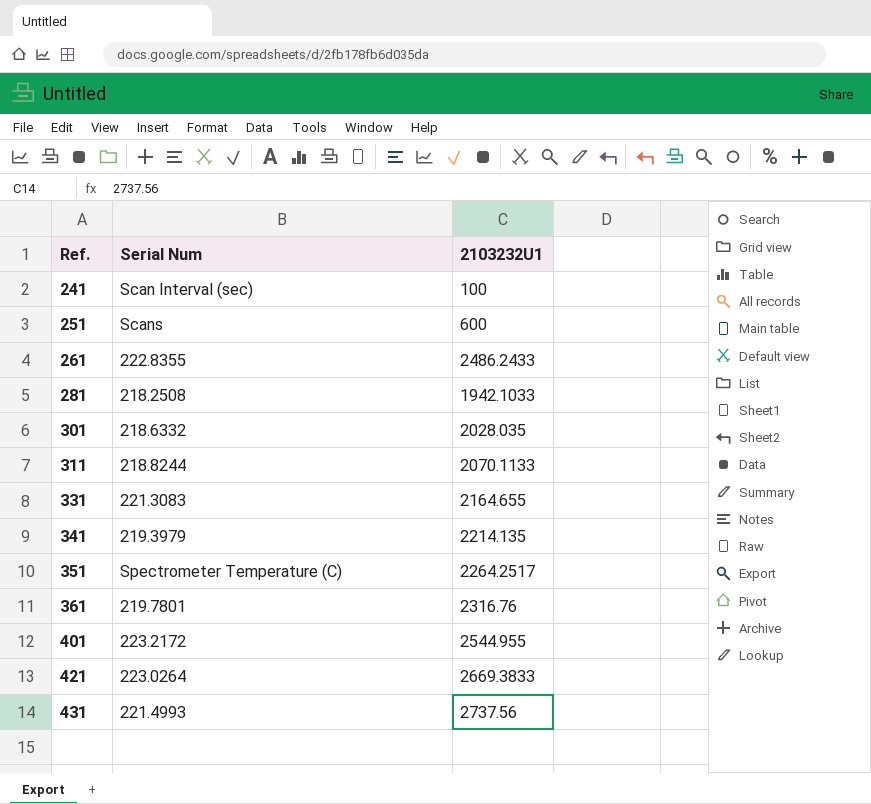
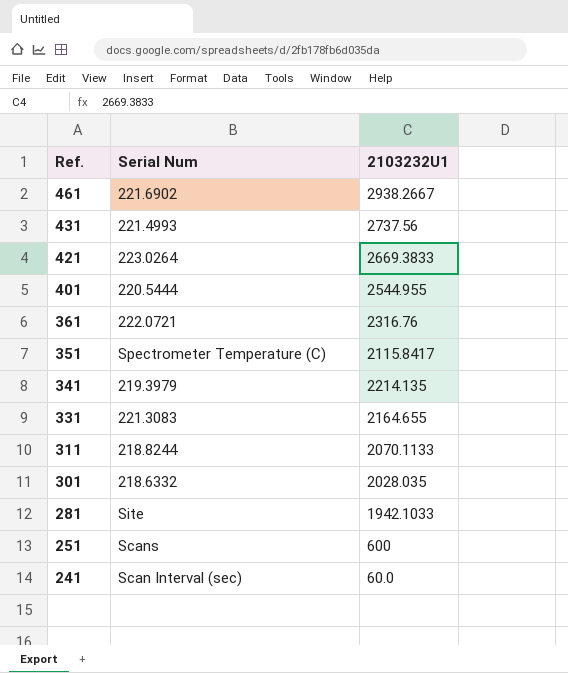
row order: Ref. ascending -> Ref. descending
row 261: 222.8355 | 2486.2433 -> none
row 461: none -> 221.6902 | 2938.2667
401 | Serial Num: 223.2172 -> 220.5444
361 | Serial Num: 219.7801 -> 222.0721
351 | 2103232U1: 2264.2517 -> 2115.8417
281 | Serial Num: 218.2508 -> Site
241 | 2103232U1: 100 -> 60.0

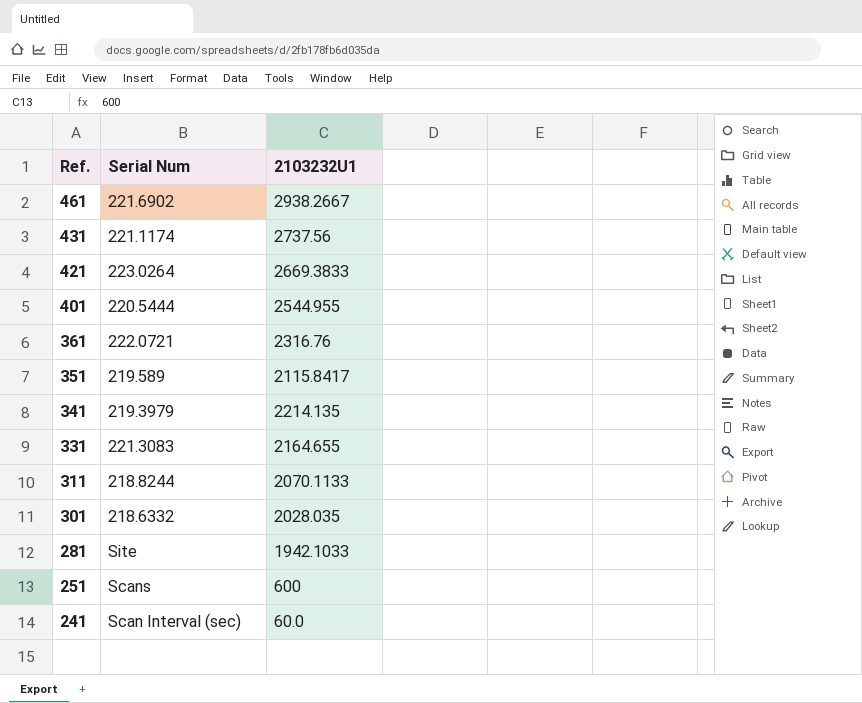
431 | Serial Num: 221.4993 -> 221.1174
351 | Serial Num: Spectrometer Temperature (C) -> 219.589

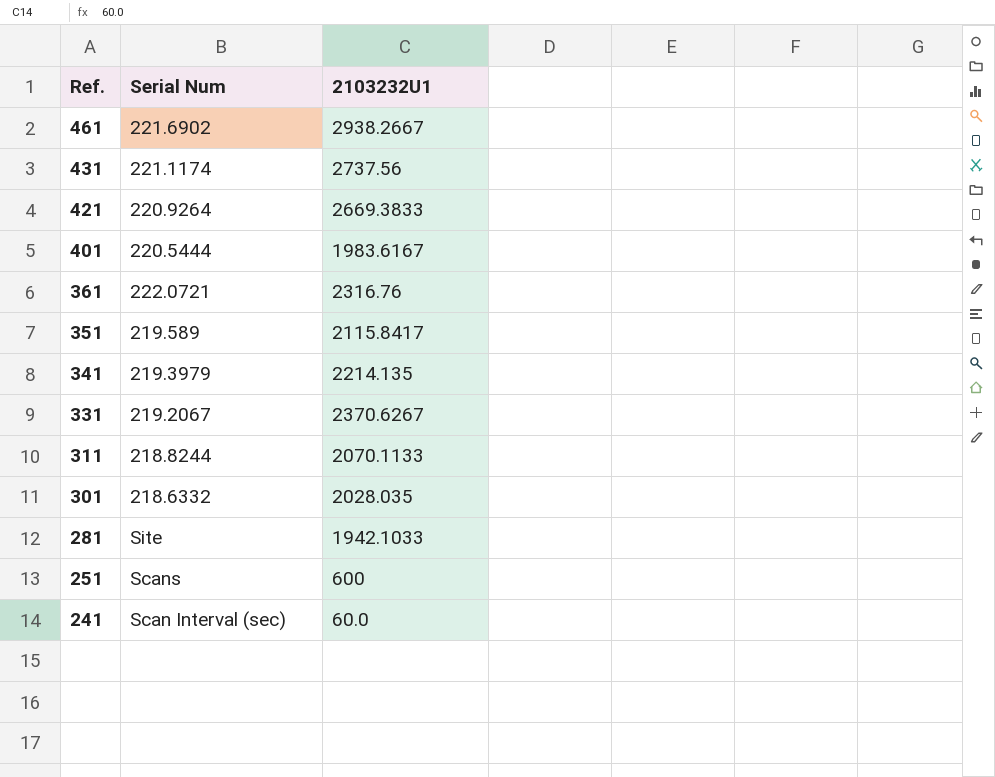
421 | Serial Num: 223.0264 -> 220.9264
401 | 2103232U1: 2544.955 -> 1983.6167
331 | Serial Num: 221.3083 -> 219.2067
331 | 2103232U1: 2164.655 -> 2370.6267

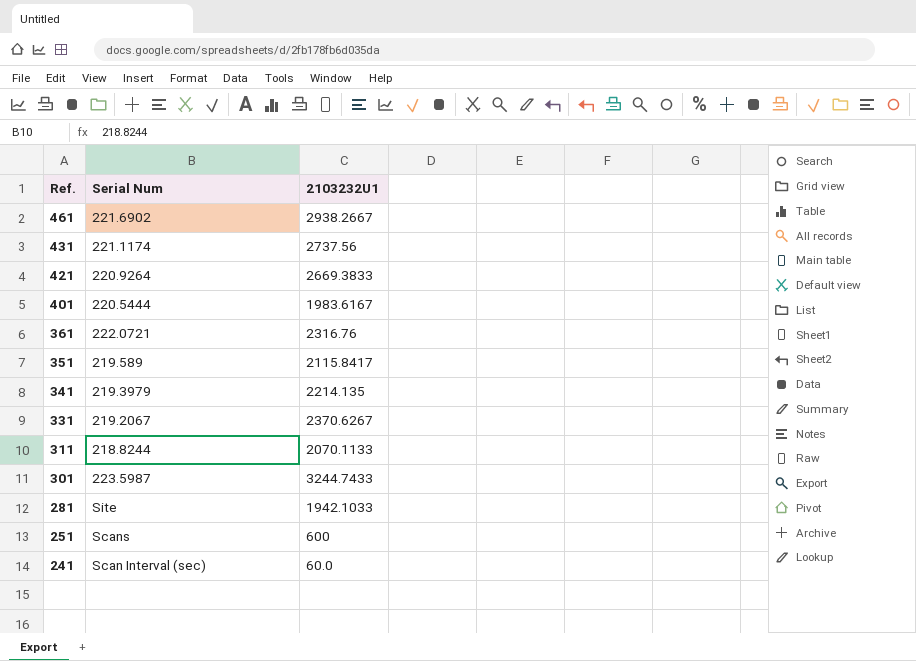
301 | Serial Num: 218.6332 -> 223.5987
301 | 2103232U1: 2028.035 -> 3244.7433

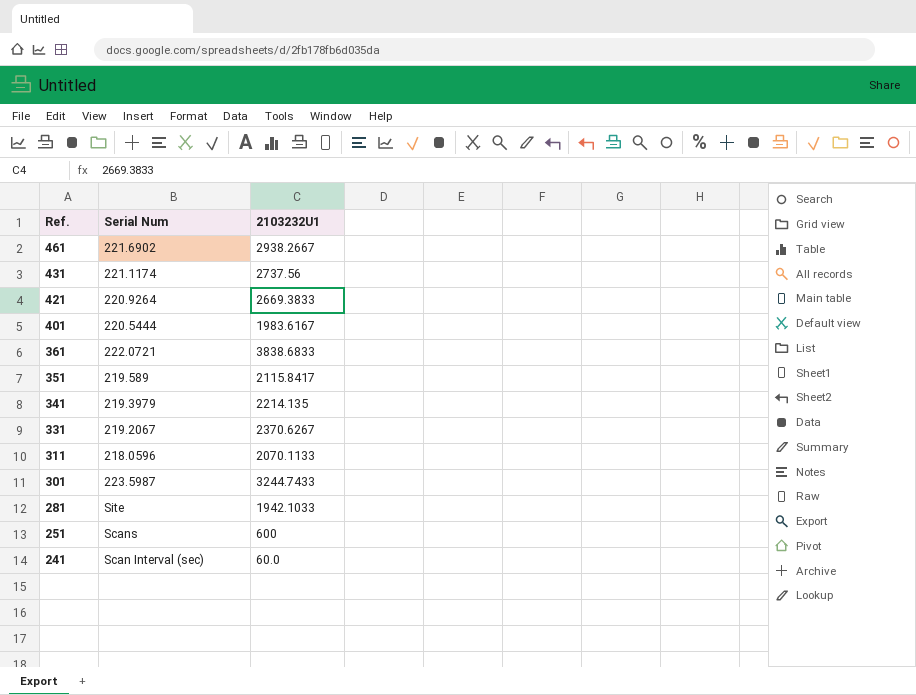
361 | 2103232U1: 2316.76 -> 3838.6833
311 | Serial Num: 218.8244 -> 218.0596

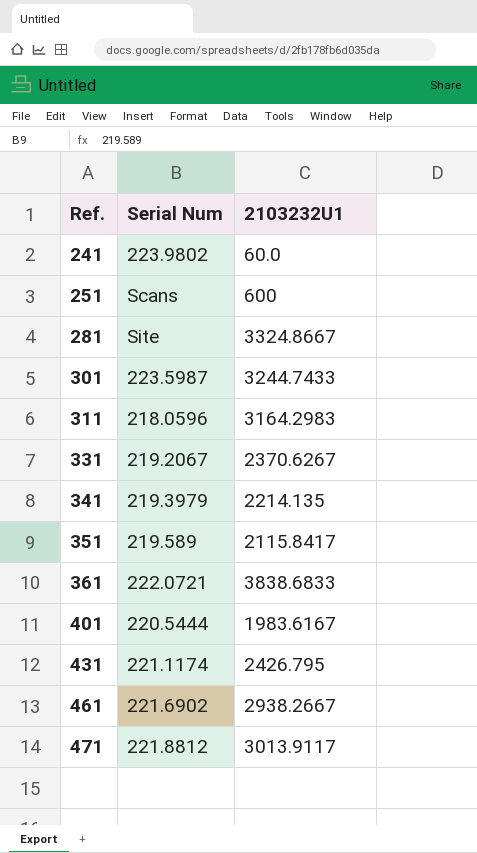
row order: Ref. descending -> Ref. ascending
row 421: 220.9264 | 2669.3833 -> none
241 | Serial Num: Scan Interval (sec) -> 223.9802
281 | 2103232U1: 1942.1033 -> 3324.8667
311 | 2103232U1: 2070.1133 -> 3164.2983
431 | 2103232U1: 2737.56 -> 2426.795
row 471: none -> 221.8812 | 3013.9117

